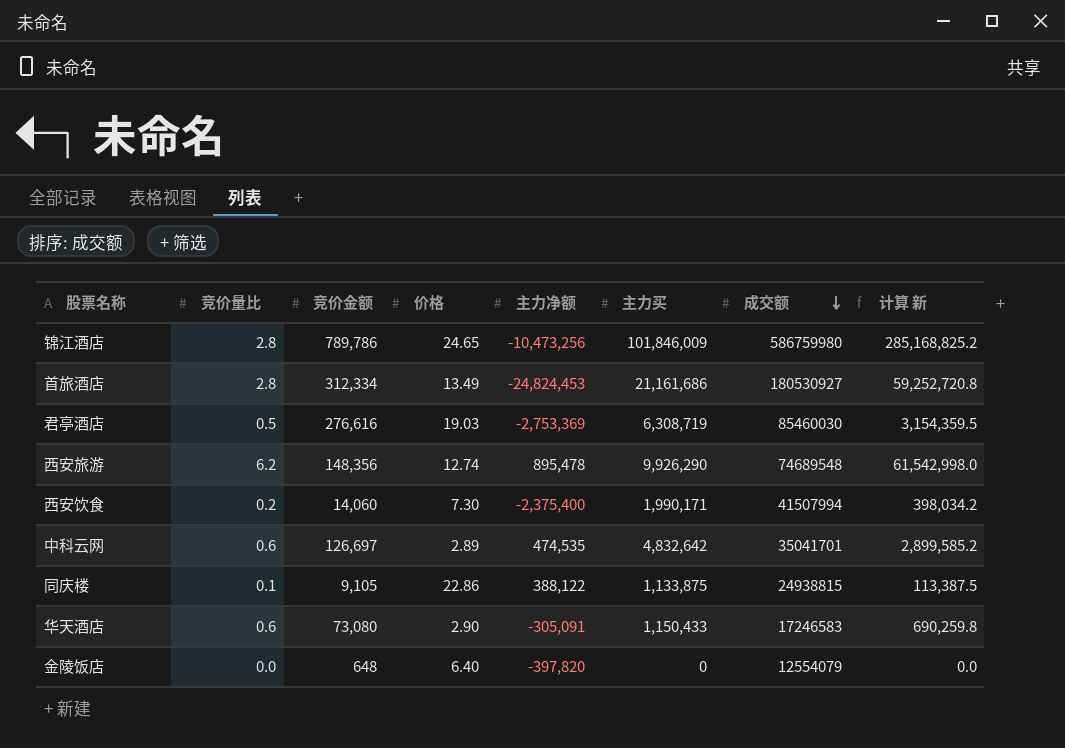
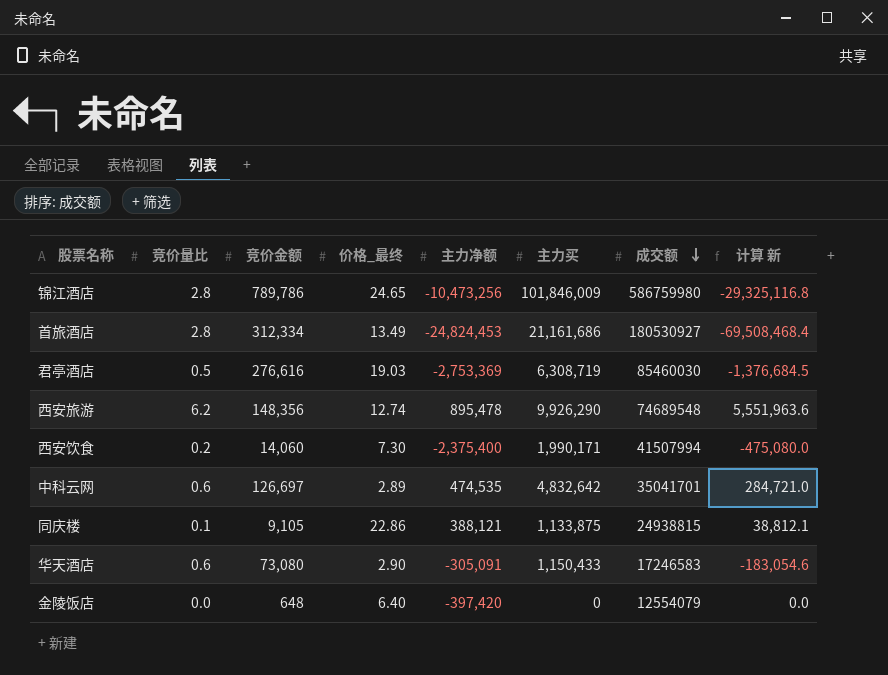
column name: 价格 -> 价格_最终
column 计算 新 | formula: [竞价量比] * [主力买] -> [竞价量比] * [主力净额]
同庆楼 | 主力净额: 388,122 -> 388,121
金陵饭店 | 主力净额: -397,820 -> -397,420

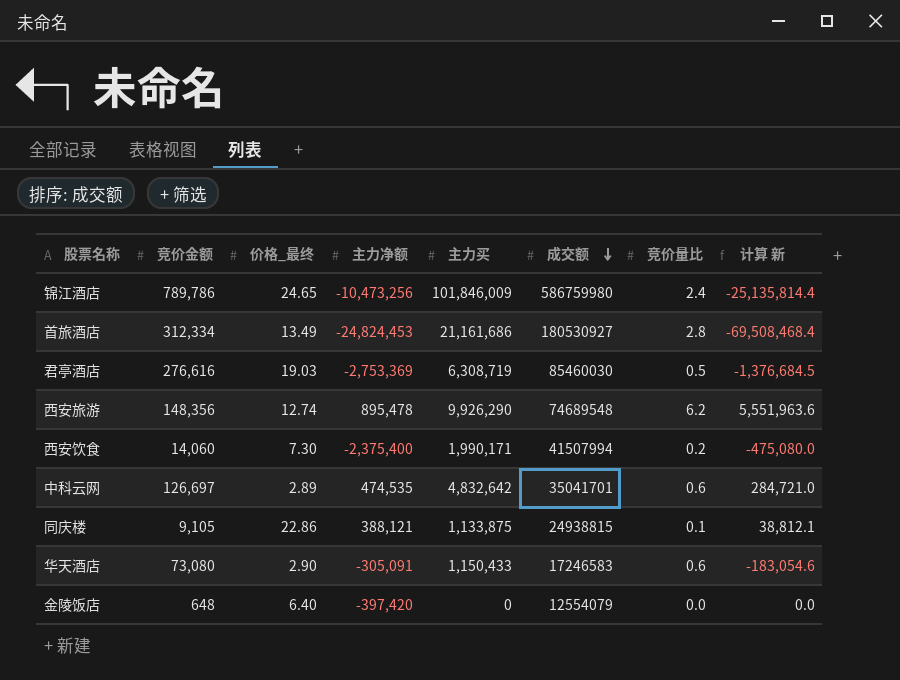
column 竞价量比 | position: 2 -> 7
锦江酒店 | 竞价量比: 2.8 -> 2.4
锦江酒店 | 计算 新: -29,325,116.8 -> -25,135,814.4

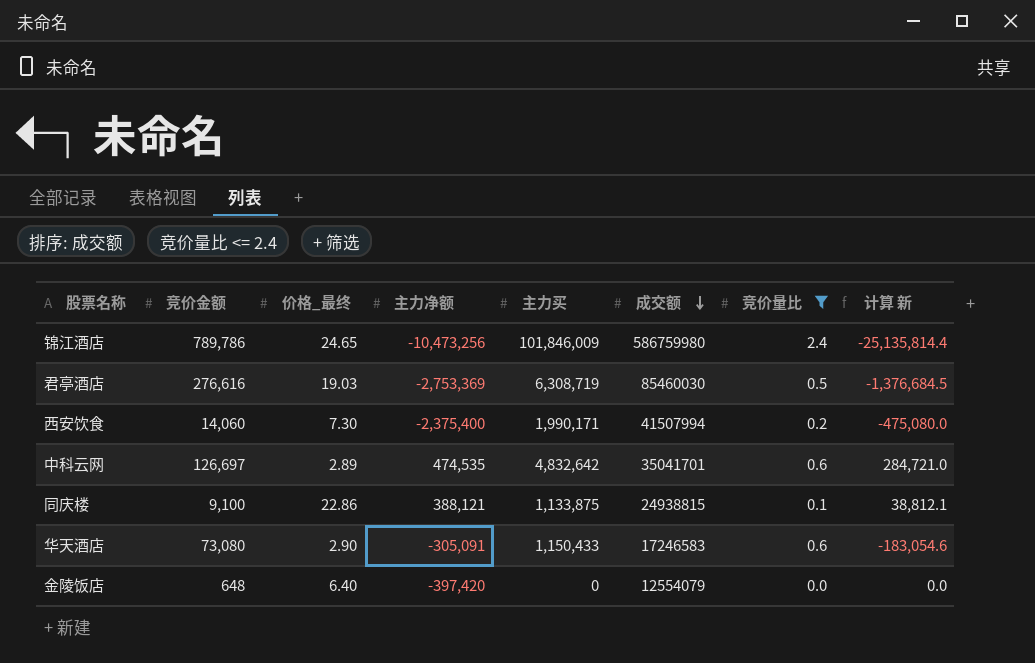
filter: none -> 竞价量比 <= 2.4
同庆楼 | 竞价金额: 9,105 -> 9,100

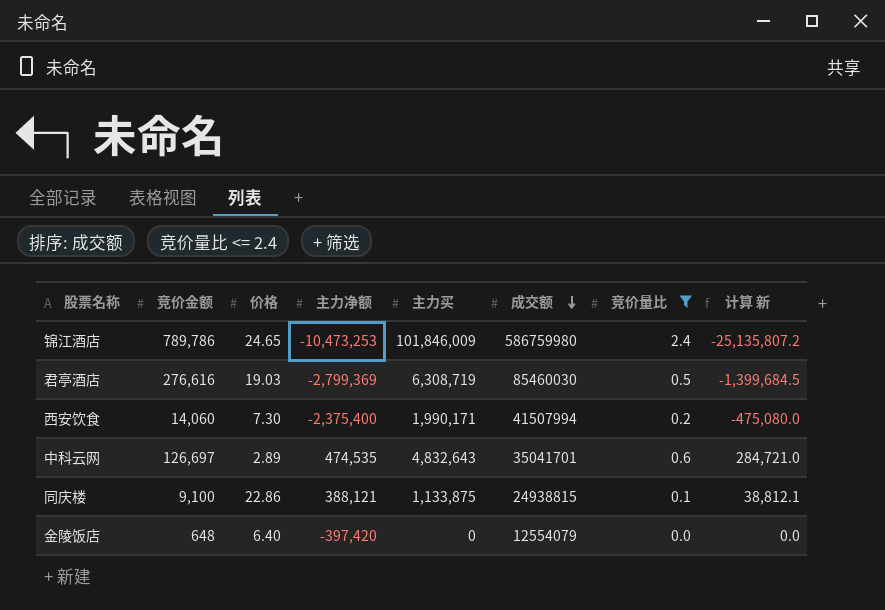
column name: 价格_最终 -> 价格
row 华天酒店: 73,080 | 2.90 | -305,091 | 1,150,433 | 17246583 | 0.6 | -183,054.6 -> none
锦江酒店 | 主力净额: -10,473,256 -> -10,473,253
锦江酒店 | 计算 新: -25,135,814.4 -> -25,135,807.2
君亭酒店 | 主力净额: -2,753,369 -> -2,799,369
君亭酒店 | 计算 新: -1,376,684.5 -> -1,399,684.5
中科云网 | 主力买: 4,832,642 -> 4,832,643

